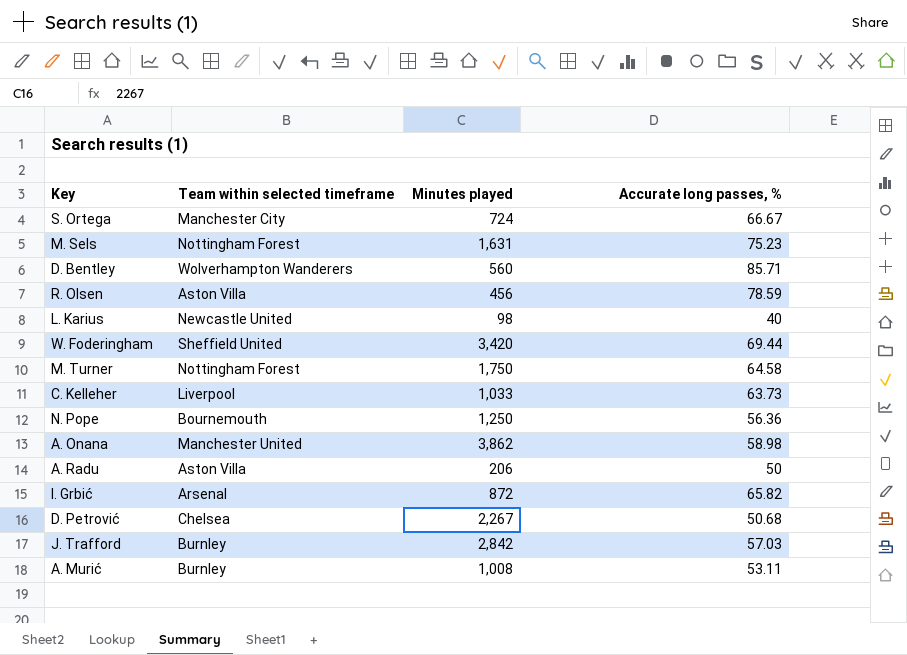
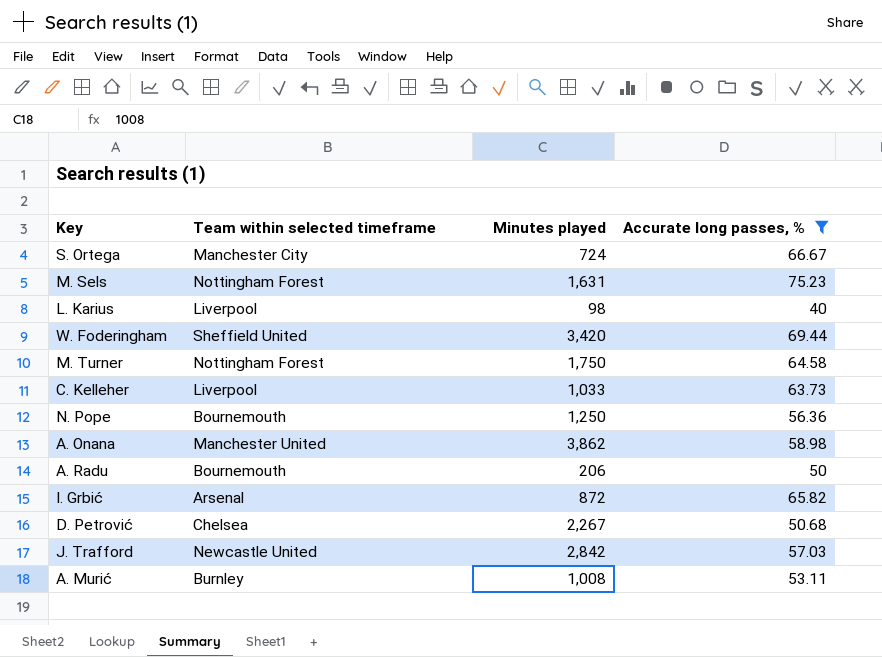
filter: none -> Accurate long passes, % <= 75.23
L. Karius | Team within selected timeframe: Newcastle United -> Liverpool
A. Radu | Team within selected timeframe: Aston Villa -> Bournemouth
J. Trafford | Team within selected timeframe: Burnley -> Newcastle United

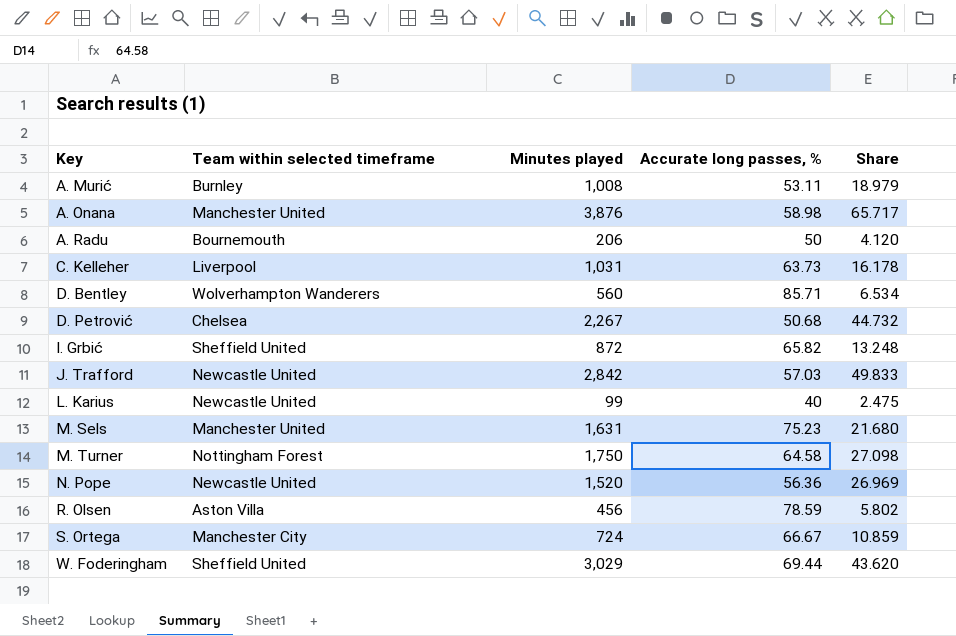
filter: Accurate long passes, % <= 75.23 -> none
row order: none -> Key ascending
column Share | formula: none -> [Minutes played] / [Accurate long passes, %]
A. Onana | Minutes played: 3,862 -> 3,876
C. Kelleher | Minutes played: 1,033 -> 1,031
I. Grbić | Team within selected timeframe: Arsenal -> Sheffield United
L. Karius | Team within selected timeframe: Liverpool -> Newcastle United
L. Karius | Minutes played: 98 -> 99
M. Sels | Team within selected timeframe: Nottingham Forest -> Manchester United
N. Pope | Team within selected timeframe: Bournemouth -> Newcastle United
N. Pope | Minutes played: 1,250 -> 1,520
W. Foderingham | Minutes played: 3,420 -> 3,029

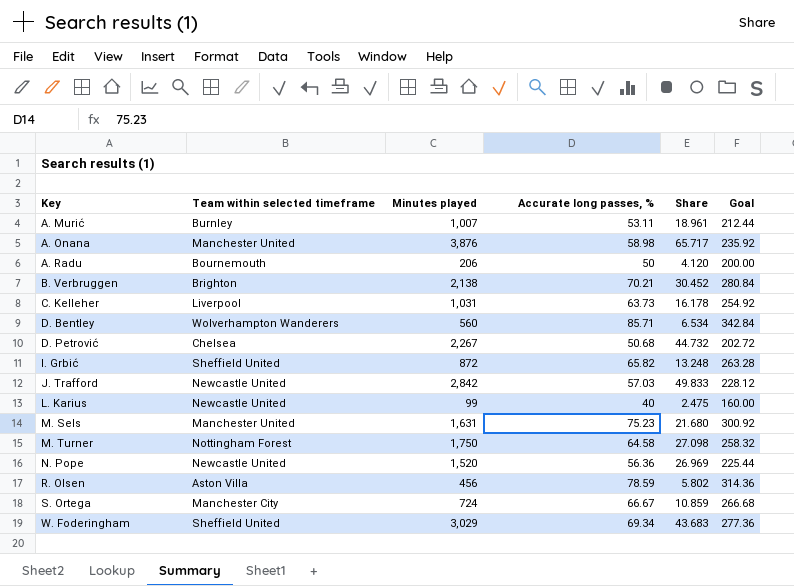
column Goal | formula: none -> [Accurate long passes, %] * 4
A. Murić | Minutes played: 1,008 -> 1,007
A. Murić | Share: 18.979 -> 18.961
row B. Verbruggen: none -> Brighton | 2,138 | 70.21 | 30.452 | 280.84
W. Foderingham | Accurate long passes, %: 69.44 -> 69.34
W. Foderingham | Share: 43.620 -> 43.683

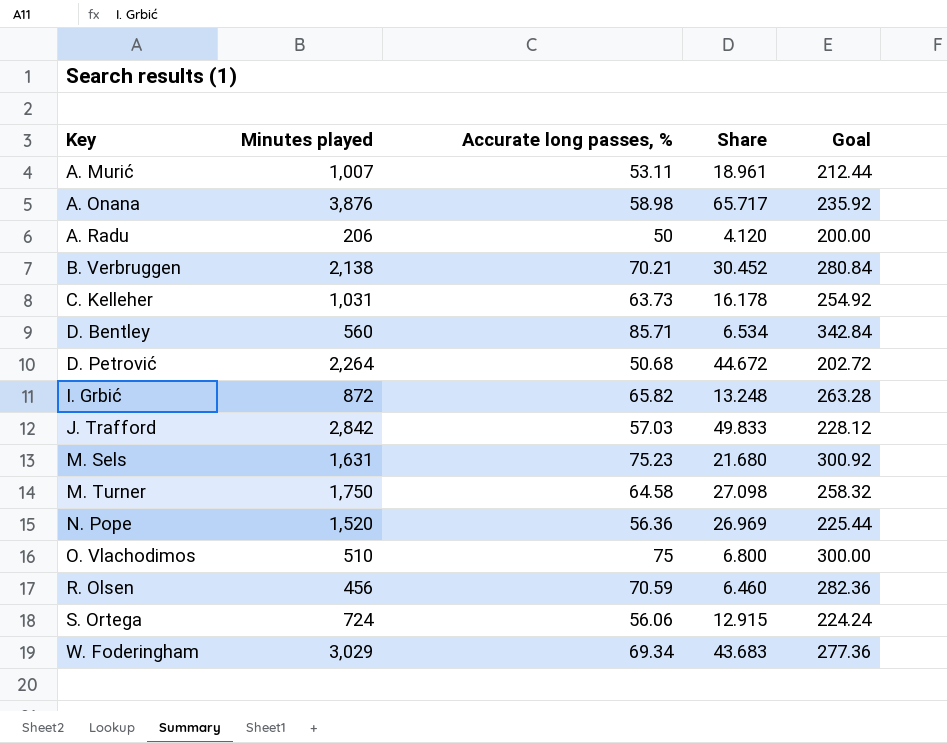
column Team within selected timeframe | position: 2 -> none
row L. Karius: Newcastle United | 99 | 40 | 2.475 | 160.00 -> none
D. Petrović | Minutes played: 2,267 -> 2,264
D. Petrović | Share: 44.732 -> 44.672
row O. Vlachodimos: none -> 510 | 75 | 6.800 | 300.00
R. Olsen | Accurate long passes, %: 78.59 -> 70.59
R. Olsen | Share: 5.802 -> 6.460
R. Olsen | Goal: 314.36 -> 282.36
S. Ortega | Accurate long passes, %: 66.67 -> 56.06
S. Ortega | Share: 10.859 -> 12.915
S. Ortega | Goal: 266.68 -> 224.24

